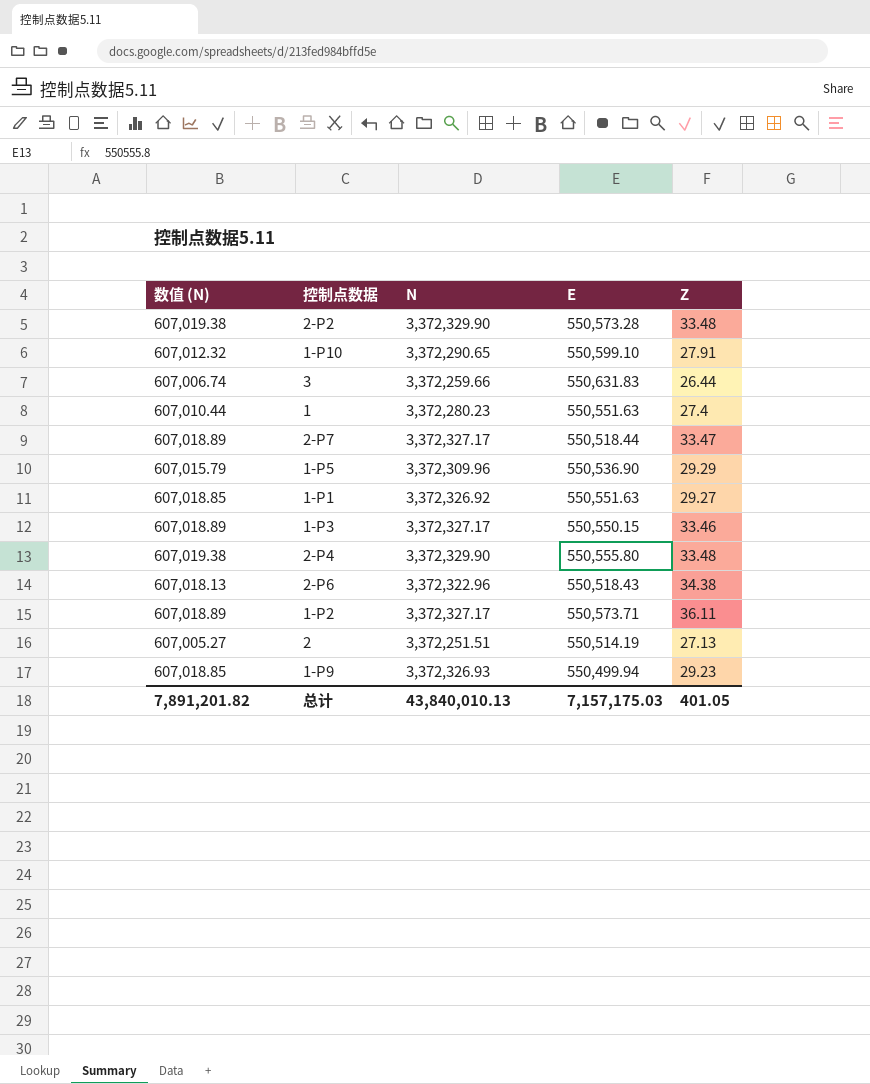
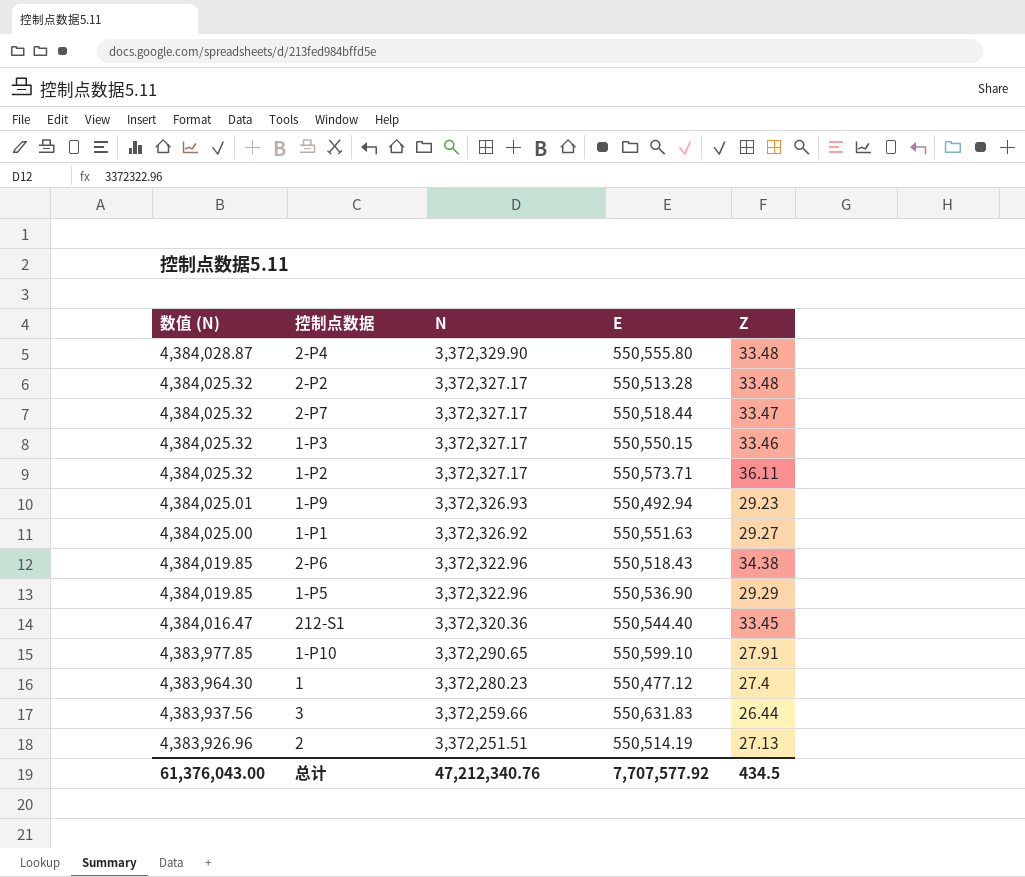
row order: none -> 数值 (N) descending
column 数值 (N) | formula: [N] * 0.18 -> [N] * 1.3
2-P2 | N: 3,372,329.90 -> 3,372,327.17
2-P2 | E: 550,573.28 -> 550,513.28
1-P9 | E: 550,499.94 -> 550,492.94
1-P5 | N: 3,372,309.96 -> 3,372,322.96
row 212-S1: none -> 4,384,016.47 | 3,372,320.36 | 550,544.40 | 33.45
1 | E: 550,551.63 -> 550,477.12
总计 | 数值 (N): 7,891,201.82 -> 61,376,043.00
总计 | N: 43,840,010.13 -> 47,212,340.76
总计 | E: 7,157,175.03 -> 7,707,577.92
总计 | Z: 401.05 -> 434.5

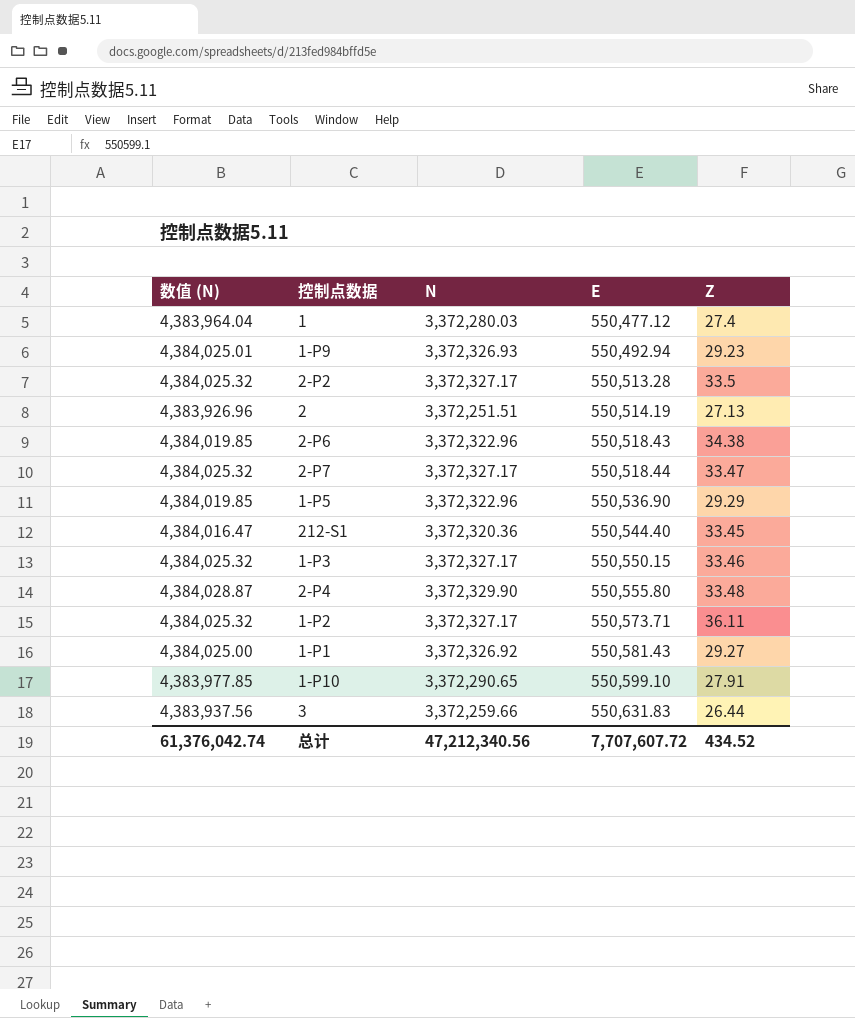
row order: 数值 (N) descending -> E ascending
1 | 数值 (N): 4,383,964.30 -> 4,383,964.04
1 | N: 3,372,280.23 -> 3,372,280.03
2-P2 | Z: 33.48 -> 33.5
1-P1 | E: 550,551.63 -> 550,581.43
总计 | 数值 (N): 61,376,043.00 -> 61,376,042.74
总计 | N: 47,212,340.76 -> 47,212,340.56
总计 | E: 7,707,577.92 -> 7,707,607.72
总计 | Z: 434.5 -> 434.52

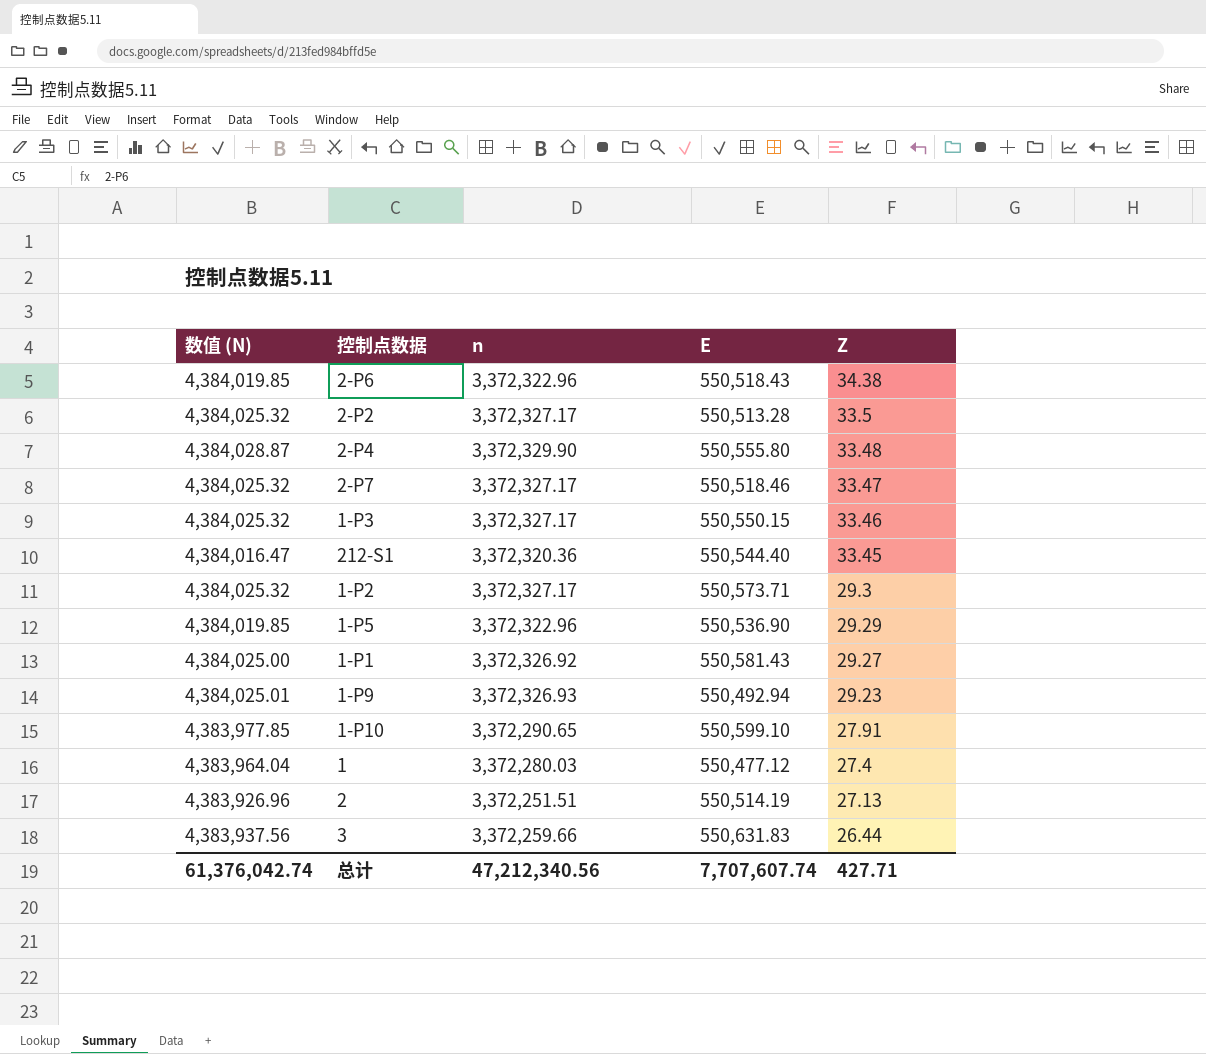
row order: E ascending -> Z descending
column name: N -> n
2-P7 | E: 550,518.44 -> 550,518.46
1-P2 | Z: 36.11 -> 29.3
总计 | E: 7,707,607.72 -> 7,707,607.74
总计 | Z: 434.52 -> 427.71

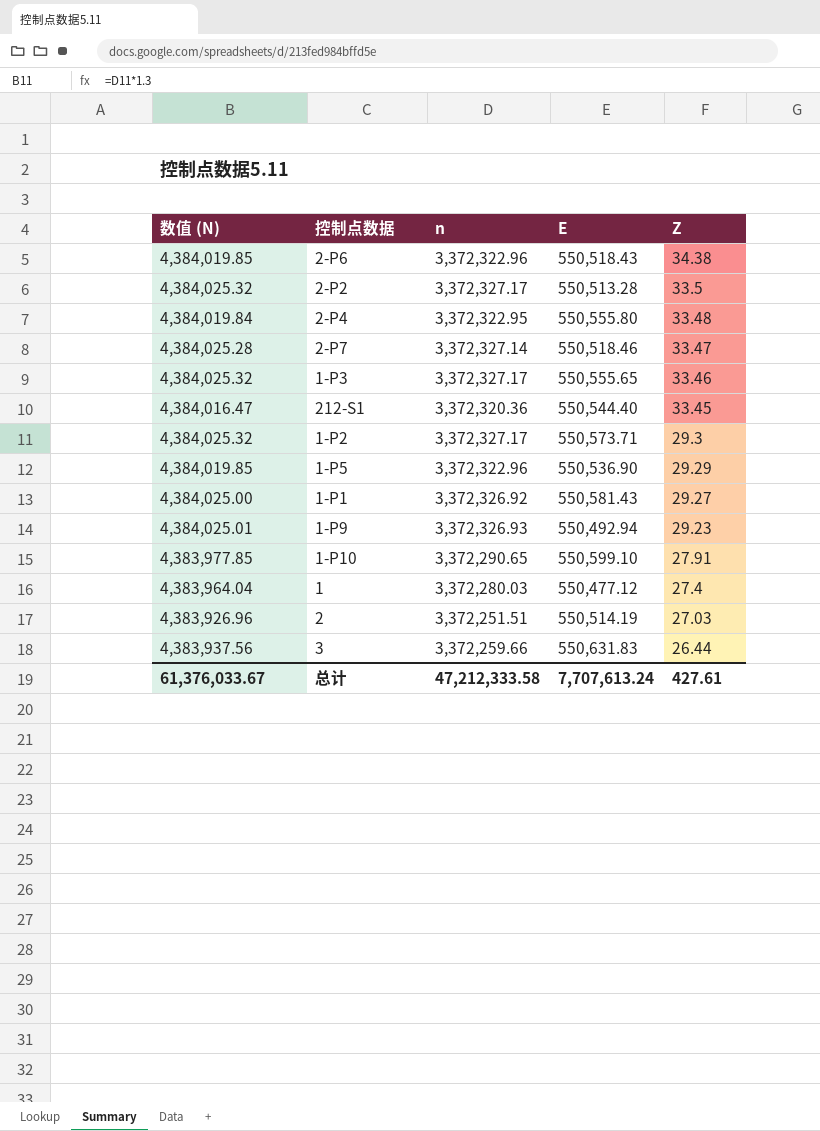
2-P4 | 数值 (N): 4,384,028.87 -> 4,384,019.84
2-P4 | n: 3,372,329.90 -> 3,372,322.95
2-P7 | 数值 (N): 4,384,025.32 -> 4,384,025.28
2-P7 | n: 3,372,327.17 -> 3,372,327.14
1-P3 | E: 550,550.15 -> 550,555.65
2 | Z: 27.13 -> 27.03
总计 | 数值 (N): 61,376,042.74 -> 61,376,033.67
总计 | n: 47,212,340.56 -> 47,212,333.58
总计 | E: 7,707,607.74 -> 7,707,613.24
总计 | Z: 427.71 -> 427.61

